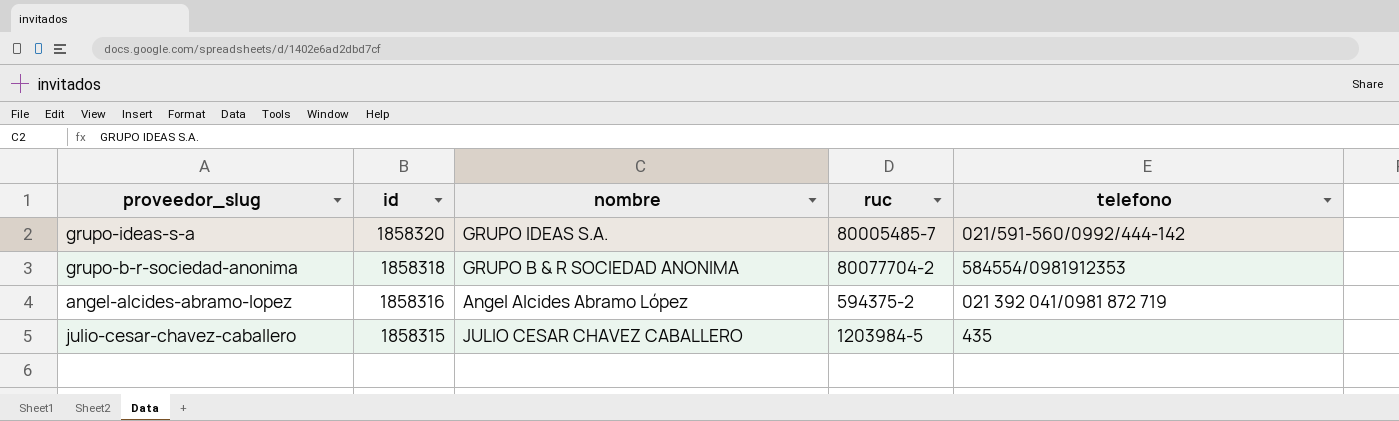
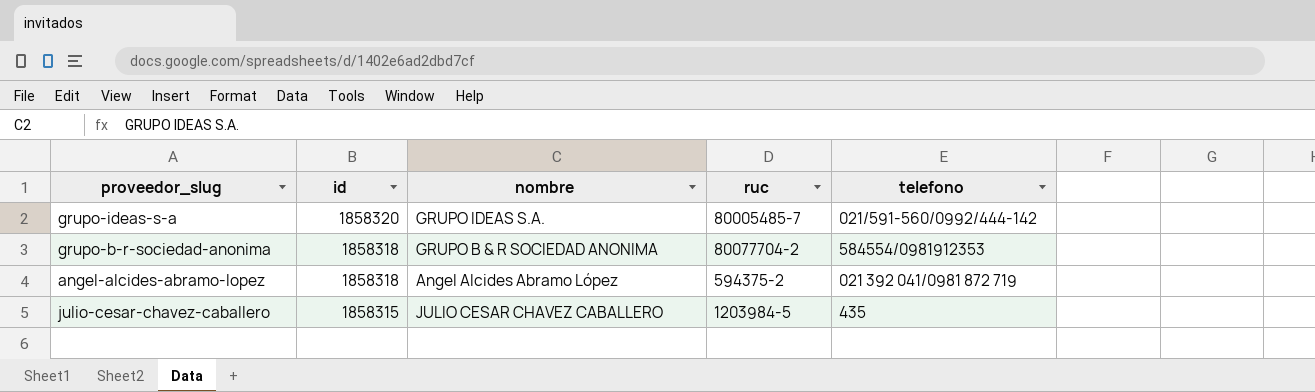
angel-alcides-abramo-lopez | id: 1858316 -> 1858318

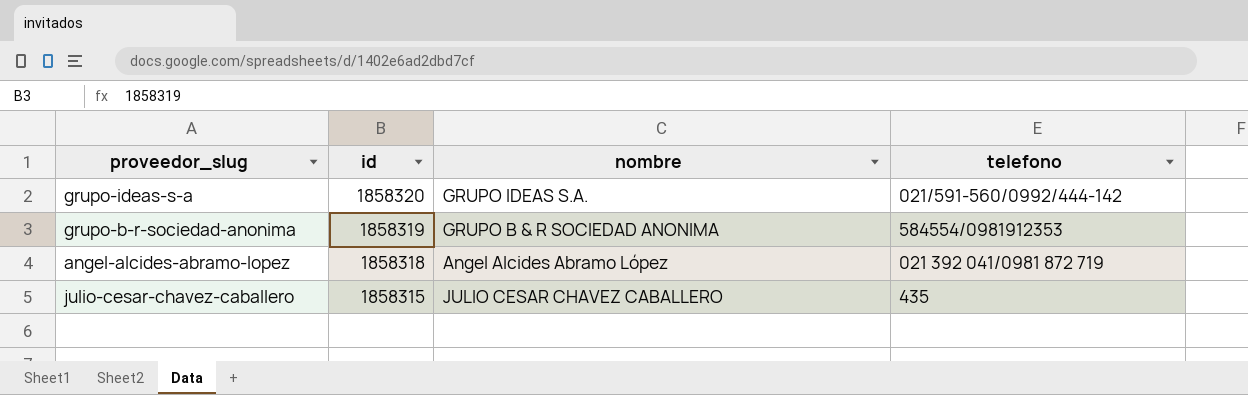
column ruc | position: 4 -> none
grupo-b-r-sociedad-anonima | id: 1858318 -> 1858319

